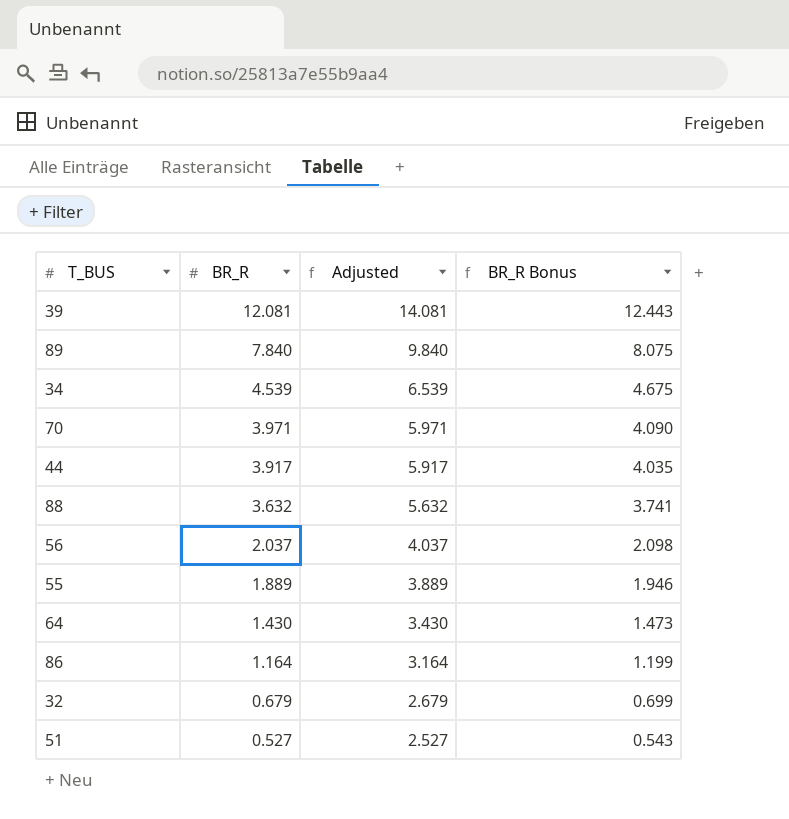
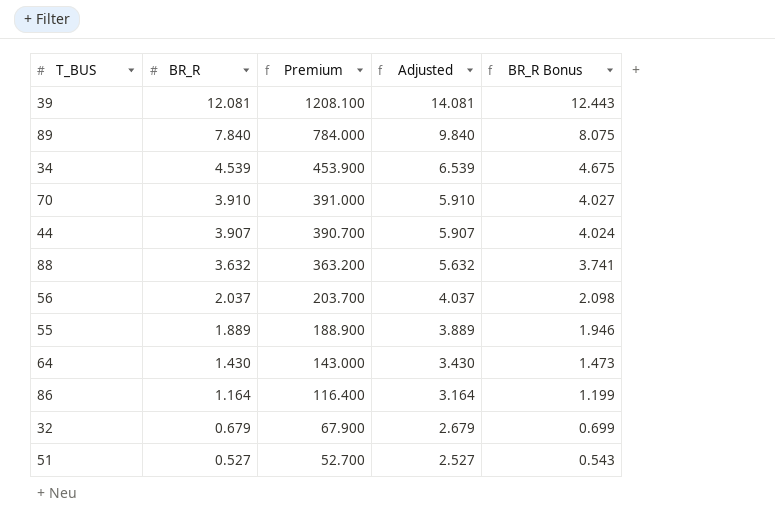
column Premium | formula: none -> [BR_R] * 100
70 | BR_R: 3.971 -> 3.910
70 | Adjusted: 5.971 -> 5.910
70 | BR_R Bonus: 4.090 -> 4.027
44 | BR_R: 3.917 -> 3.907
44 | Adjusted: 5.917 -> 5.907
44 | BR_R Bonus: 4.035 -> 4.024

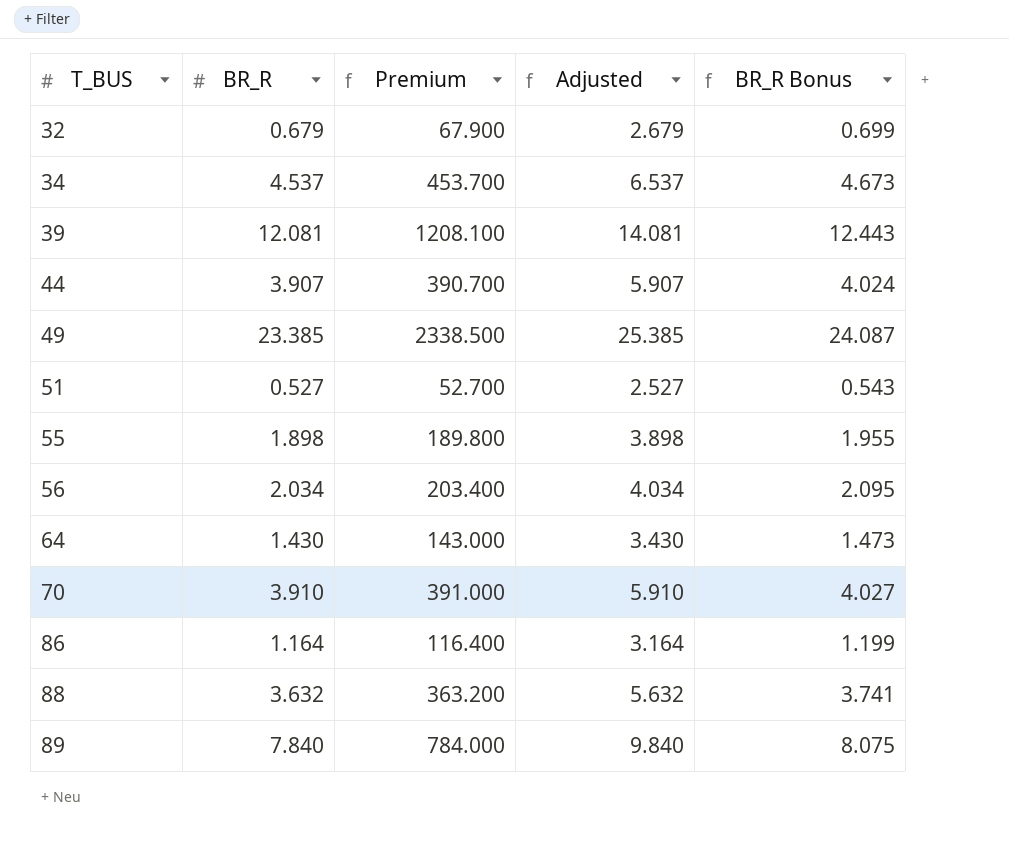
row order: BR_R descending -> T_BUS ascending
34 | BR_R: 4.539 -> 4.537
34 | Premium: 453.900 -> 453.700
34 | Adjusted: 6.539 -> 6.537
34 | BR_R Bonus: 4.675 -> 4.673
row 49: none -> 23.385 | 2338.500 | 25.385 | 24.087
55 | BR_R: 1.889 -> 1.898
55 | Premium: 188.900 -> 189.800
55 | Adjusted: 3.889 -> 3.898
55 | BR_R Bonus: 1.946 -> 1.955
56 | BR_R: 2.037 -> 2.034
56 | Premium: 203.700 -> 203.400
56 | Adjusted: 4.037 -> 4.034
56 | BR_R Bonus: 2.098 -> 2.095

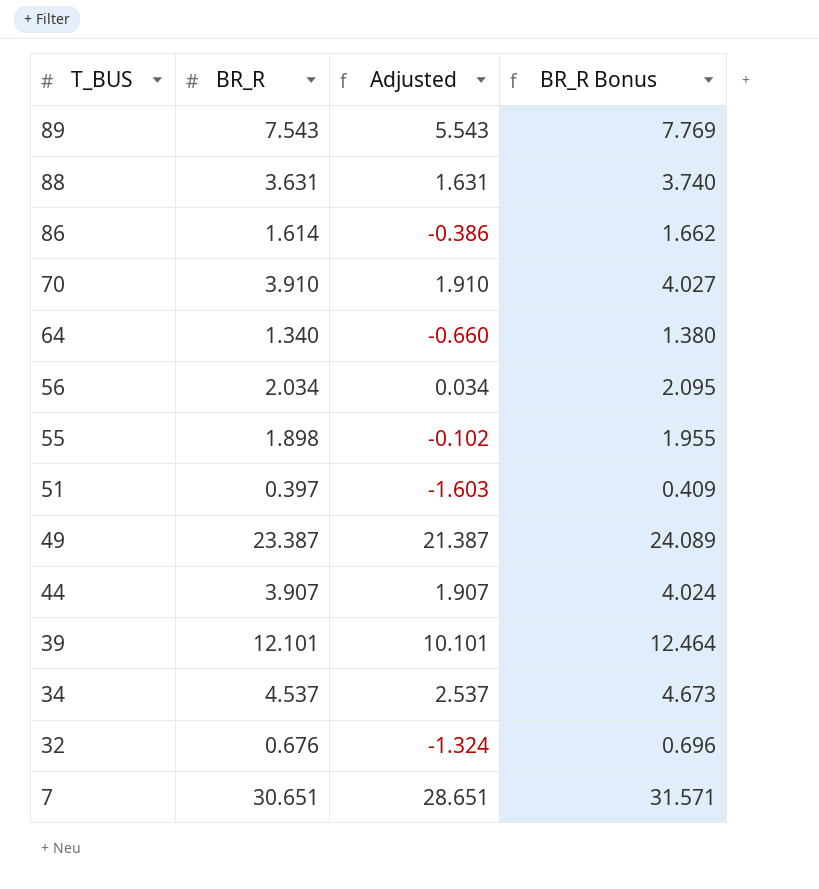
row order: T_BUS ascending -> T_BUS descending
column Premium | formula: [BR_R] * 100 -> none
column Adjusted | formula: [BR_R] + 2 -> [BR_R] - 2
89 | BR_R: 7.840 -> 7.543
89 | BR_R Bonus: 8.075 -> 7.769
88 | BR_R: 3.632 -> 3.631
88 | BR_R Bonus: 3.741 -> 3.740
86 | BR_R: 1.164 -> 1.614
86 | BR_R Bonus: 1.199 -> 1.662
64 | BR_R: 1.430 -> 1.340
64 | BR_R Bonus: 1.473 -> 1.380
51 | BR_R: 0.527 -> 0.397
51 | BR_R Bonus: 0.543 -> 0.409
49 | BR_R: 23.385 -> 23.387
49 | BR_R Bonus: 24.087 -> 24.089
39 | BR_R: 12.081 -> 12.101
39 | BR_R Bonus: 12.443 -> 12.464
32 | BR_R: 0.679 -> 0.676
32 | BR_R Bonus: 0.699 -> 0.696
row 7: none -> 30.651 | 28.651 | 31.571

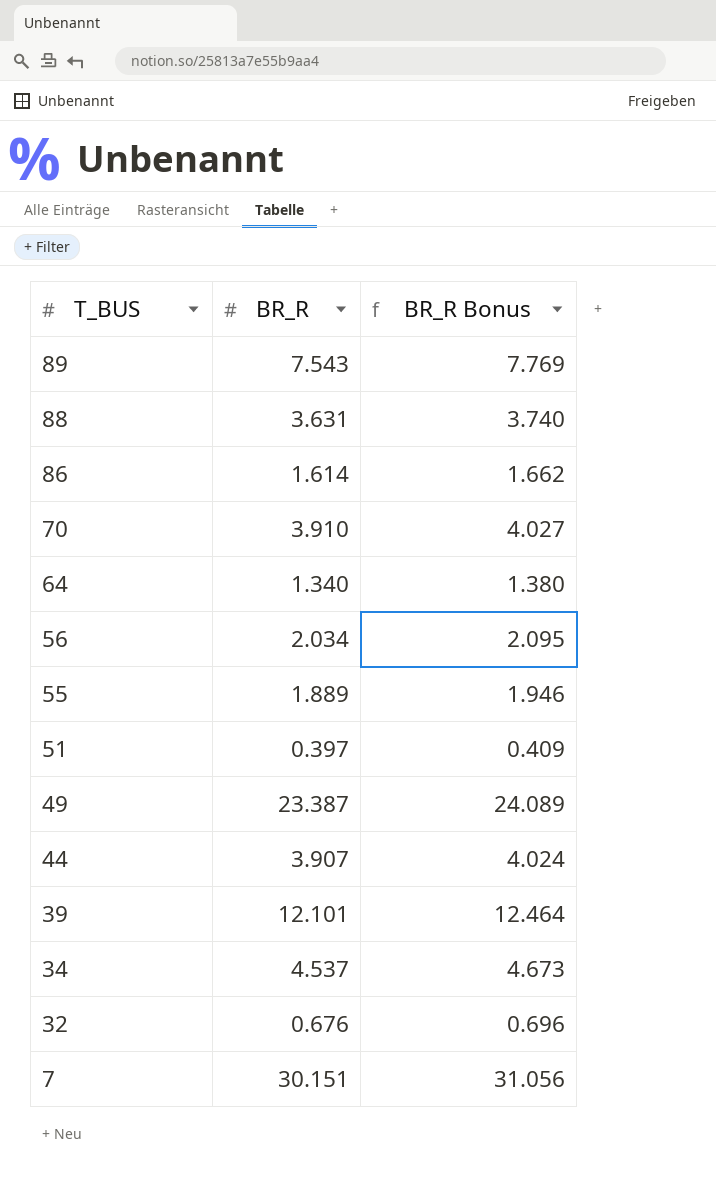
column Adjusted | formula: [BR_R] - 2 -> none
55 | BR_R: 1.898 -> 1.889
55 | BR_R Bonus: 1.955 -> 1.946
7 | BR_R: 30.651 -> 30.151
7 | BR_R Bonus: 31.571 -> 31.056

